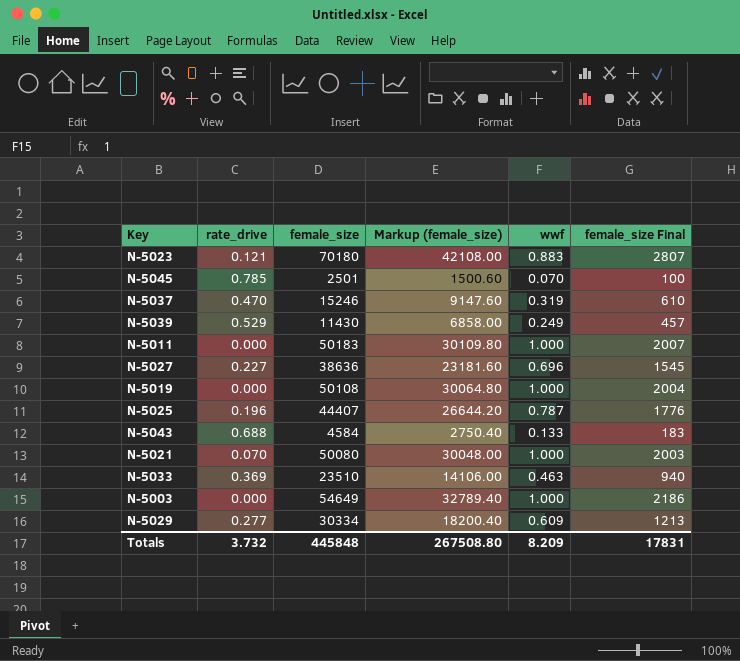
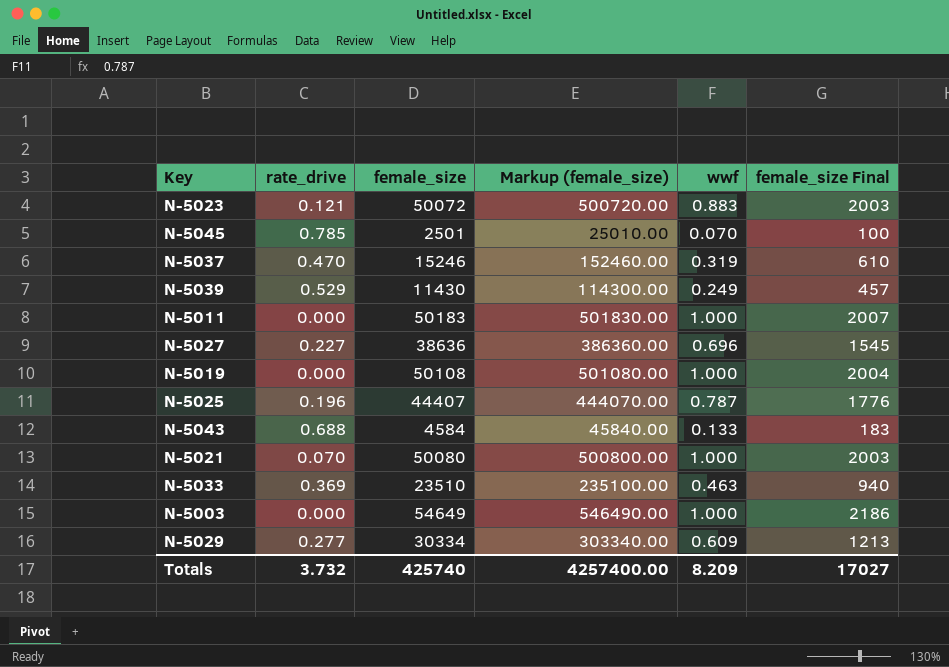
column Markup (female_size) | formula: [female_size] * 0.6 -> [female_size] * 10
N-5023 | female_size: 70180 -> 50072
N-5023 | female_size Final: 2807 -> 2003
Totals | female_size: 445848 -> 425740
Totals | Markup (female_size): 267508.80 -> 4257400.00
Totals | female_size Final: 17831 -> 17027

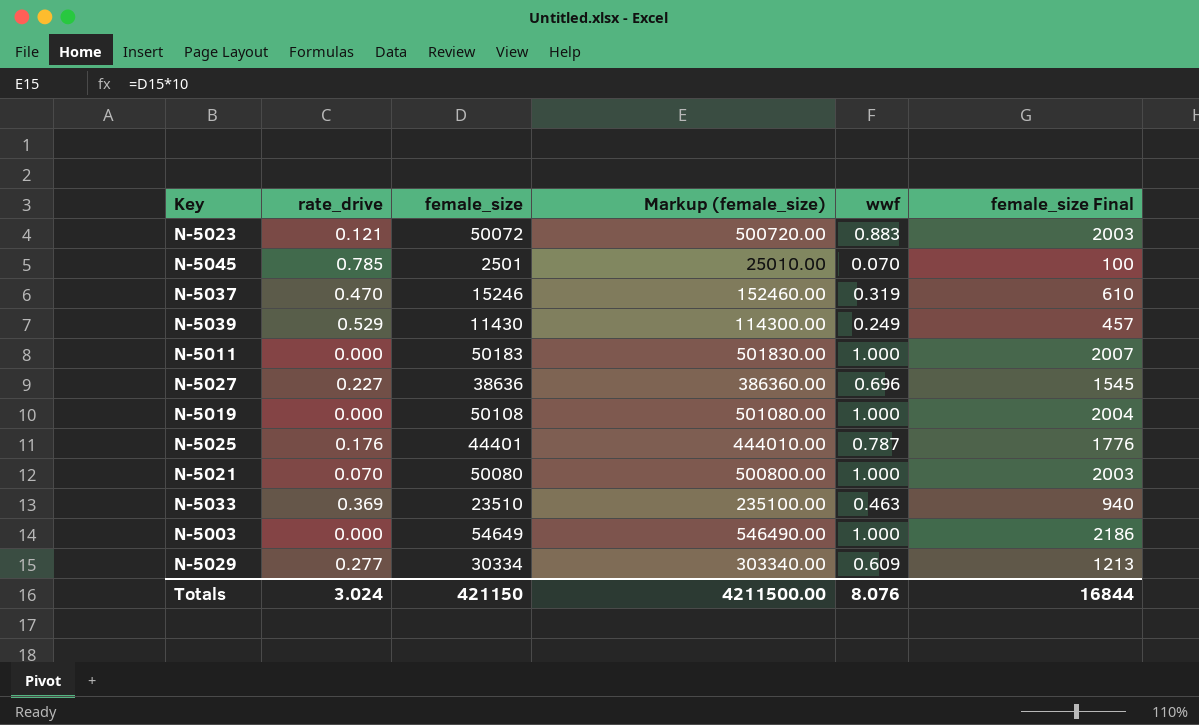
row N-5043: 0.688 | 4584 | 45840.00 | 0.133 | 183 -> none
N-5025 | rate_drive: 0.196 -> 0.176
N-5025 | female_size: 44407 -> 44401
N-5025 | Markup (female_size): 444070.00 -> 444010.00
Totals | rate_drive: 3.732 -> 3.024
Totals | female_size: 425740 -> 421150
Totals | Markup (female_size): 4257400.00 -> 4211500.00
Totals | wwf: 8.209 -> 8.076
Totals | female_size Final: 17027 -> 16844

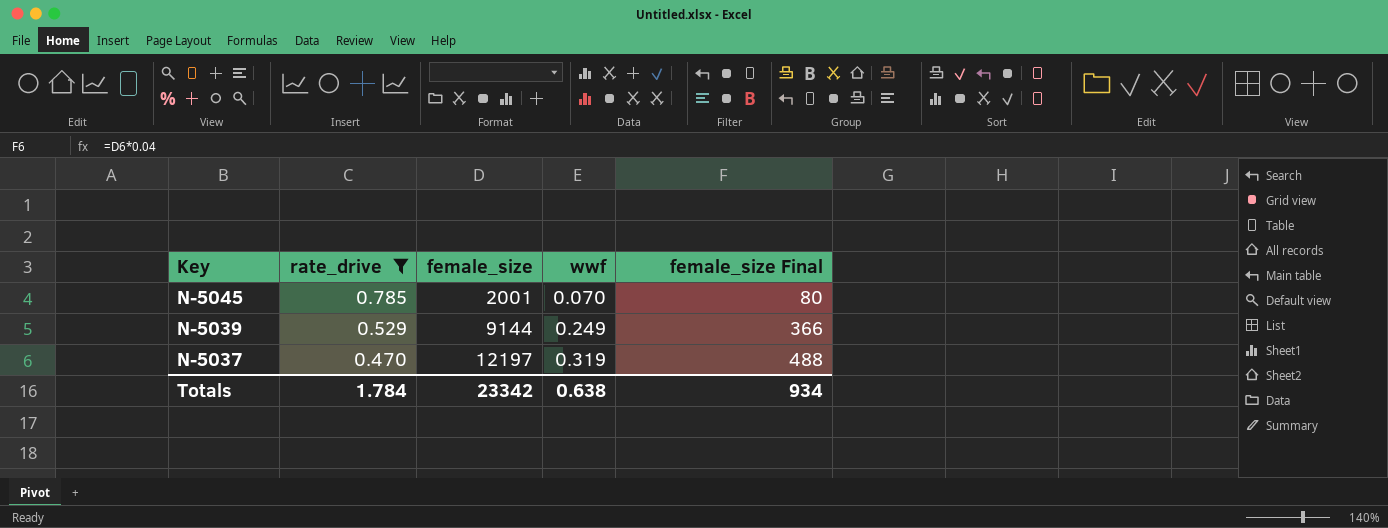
filter: none -> rate_drive >= 0.470
row order: none -> Key descending
column Markup (female_size) | formula: [female_size] * 10 -> none
N-5045 | female_size: 2501 -> 2001
N-5045 | female_size Final: 100 -> 80
N-5039 | female_size: 11430 -> 9144
N-5039 | female_size Final: 457 -> 366
N-5037 | female_size: 15246 -> 12197
N-5037 | female_size Final: 610 -> 488
Totals | rate_drive: 3.024 -> 1.784
Totals | female_size: 421150 -> 23342
Totals | wwf: 8.076 -> 0.638
Totals | female_size Final: 16844 -> 934

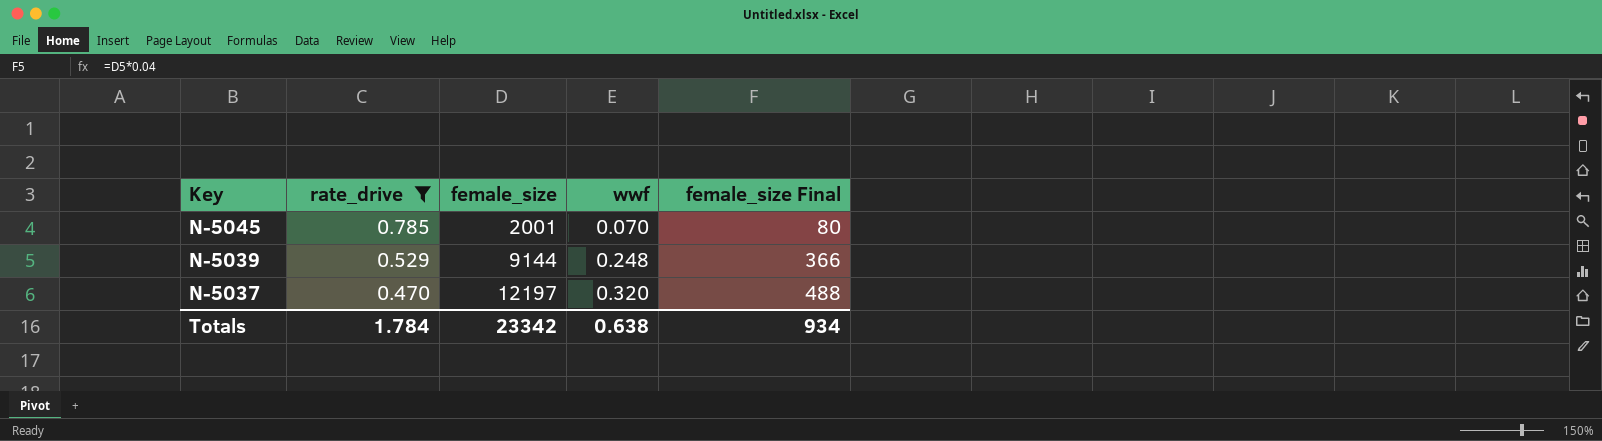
N-5039 | wwf: 0.249 -> 0.248
N-5037 | wwf: 0.319 -> 0.320

